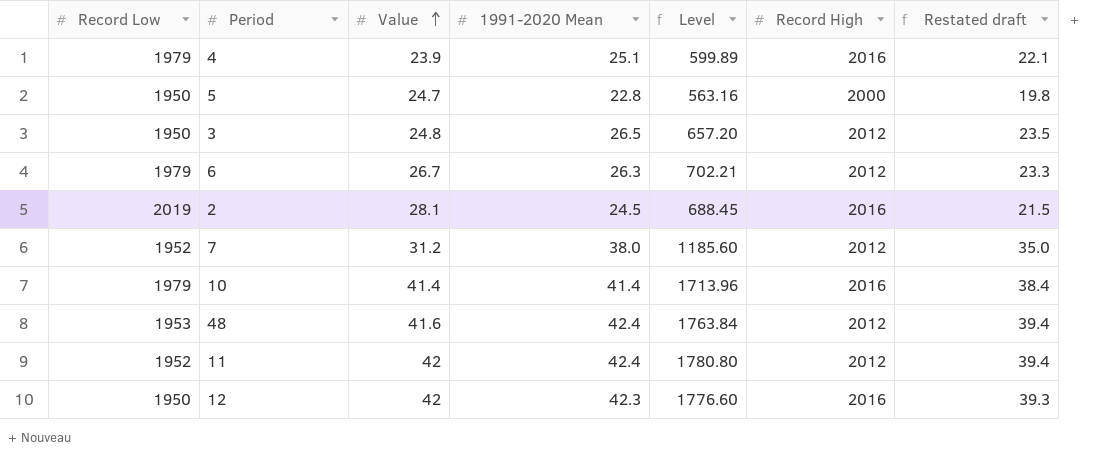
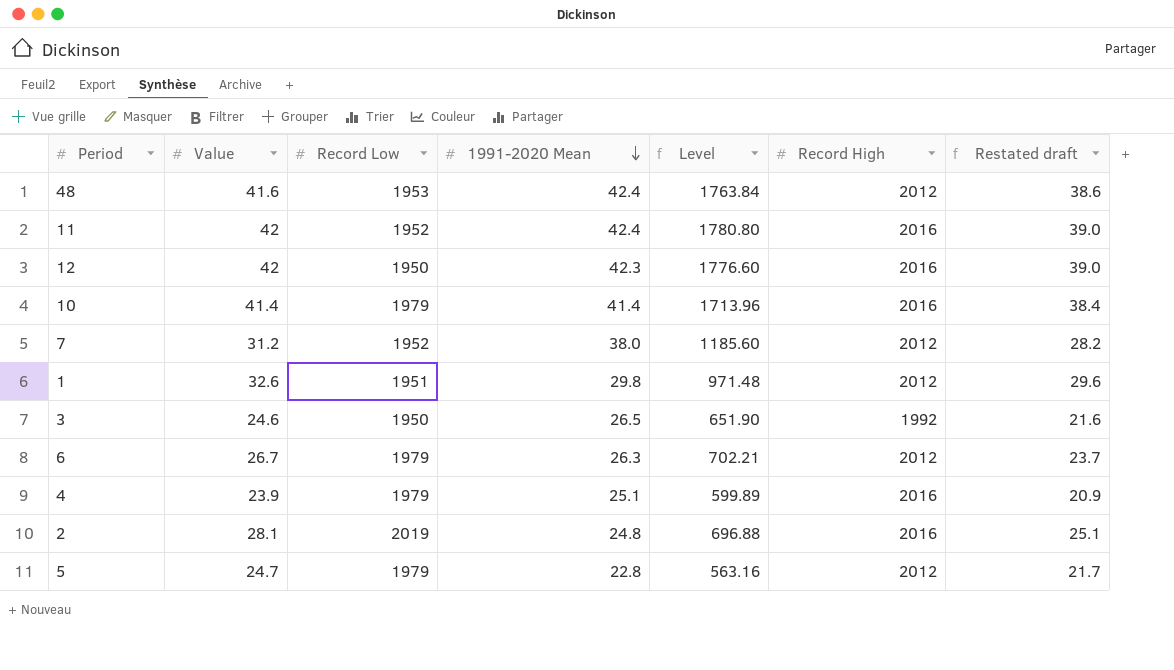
row order: Value ascending -> 1991-2020 Mean descending
column Record Low | position: 1 -> 3
column Restated draft | formula: [1991-2020 Mean] - 3 -> [Value] - 3
11 | Record High: 2012 -> 2016
row 1: none -> 32.6 | 1951 | 29.8 | 971.48 | 2012 | 29.6
3 | Value: 24.8 -> 24.6
3 | Level: 657.20 -> 651.90
3 | Record High: 2012 -> 1992
2 | 1991-2020 Mean: 24.5 -> 24.8
2 | Level: 688.45 -> 696.88
5 | Record Low: 1950 -> 1979
5 | Record High: 2000 -> 2012

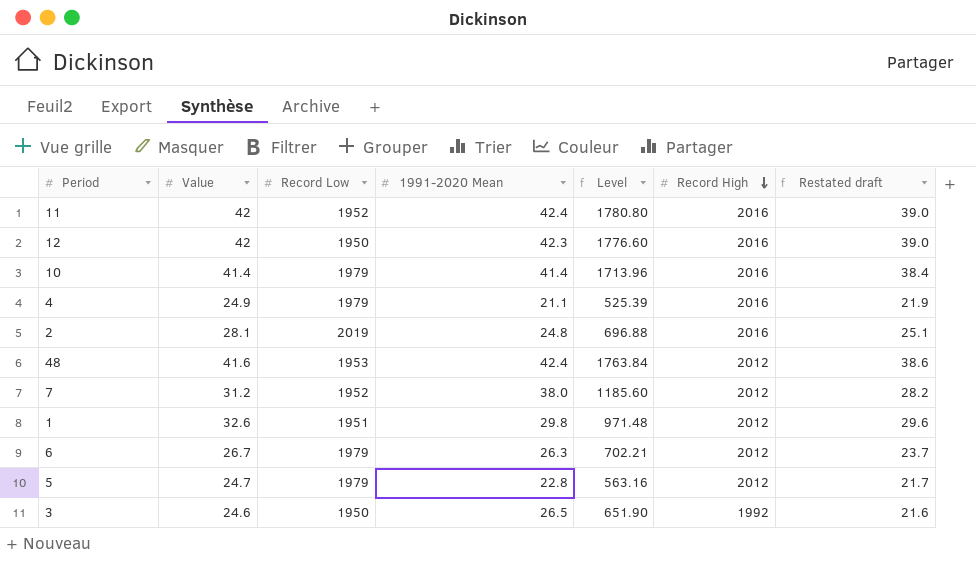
row order: 1991-2020 Mean descending -> Record High descending
4 | Value: 23.9 -> 24.9
4 | 1991-2020 Mean: 25.1 -> 21.1
4 | Level: 599.89 -> 525.39
4 | Restated draft: 20.9 -> 21.9

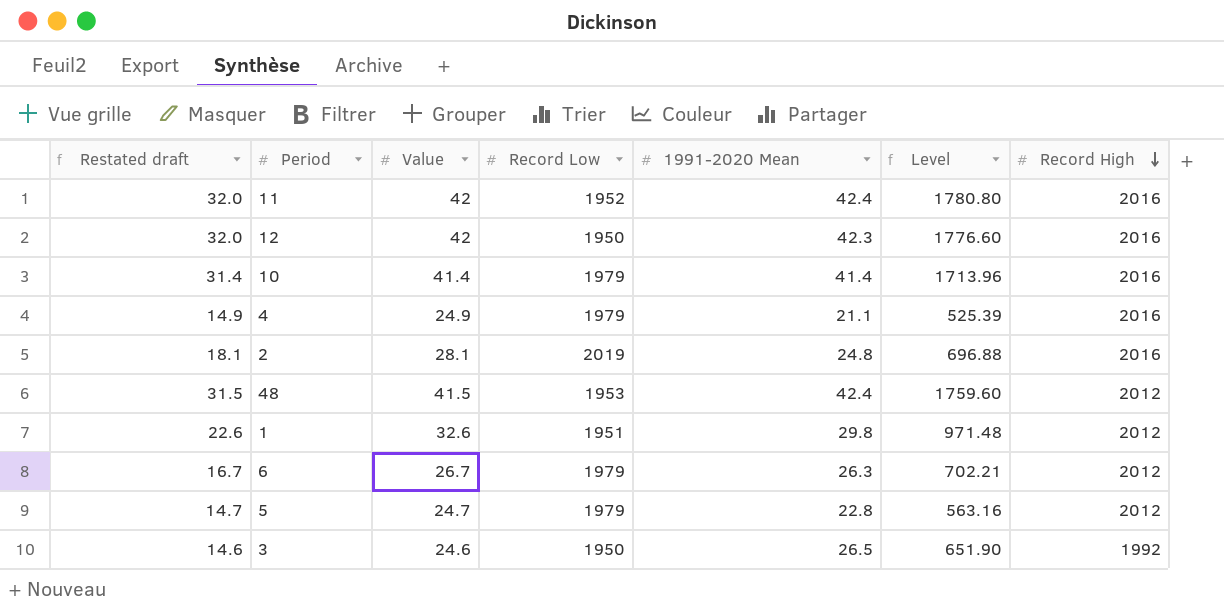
column Restated draft | formula: [Value] - 3 -> [Value] - 10
column Restated draft | position: 7 -> 1
row 7: 31.2 | 1952 | 38.0 | 1185.60 | 2012 | 28.2 -> none
48 | Value: 41.6 -> 41.5
48 | Level: 1763.84 -> 1759.60

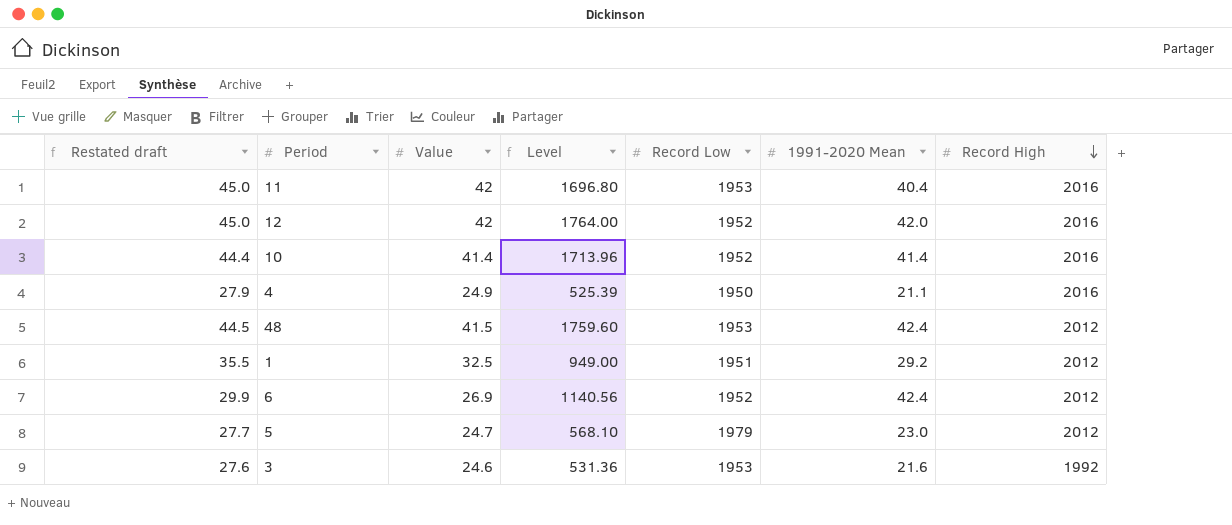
column Restated draft | formula: [Value] - 10 -> [Value] + 3
column Level | position: 6 -> 4
row 2: 18.1 | 28.1 | 2019 | 24.8 | 696.88 | 2016 -> none
11 | Level: 1780.80 -> 1696.80
11 | Record Low: 1952 -> 1953
11 | 1991-2020 Mean: 42.4 -> 40.4
12 | Level: 1776.60 -> 1764.00
12 | Record Low: 1950 -> 1952
12 | 1991-2020 Mean: 42.3 -> 42.0
10 | Record Low: 1979 -> 1952
4 | Record Low: 1979 -> 1950
1 | Value: 32.6 -> 32.5
1 | Level: 971.48 -> 949.00
1 | 1991-2020 Mean: 29.8 -> 29.2
6 | Value: 26.7 -> 26.9
6 | Level: 702.21 -> 1140.56
6 | Record Low: 1979 -> 1952
6 | 1991-2020 Mean: 26.3 -> 42.4
5 | Level: 563.16 -> 568.10
5 | 1991-2020 Mean: 22.8 -> 23.0
3 | Level: 651.90 -> 531.36
3 | Record Low: 1950 -> 1953
3 | 1991-2020 Mean: 26.5 -> 21.6

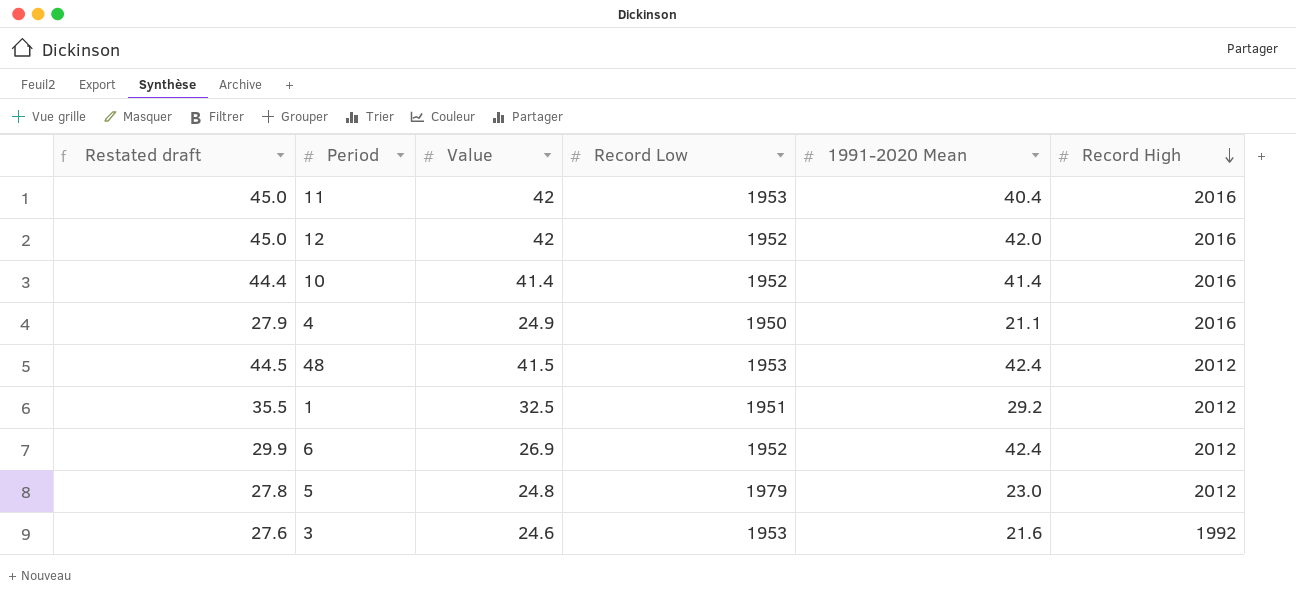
column Level | formula: [Value] * [1991-2020 Mean] -> none
5 | Restated draft: 27.7 -> 27.8
5 | Value: 24.7 -> 24.8

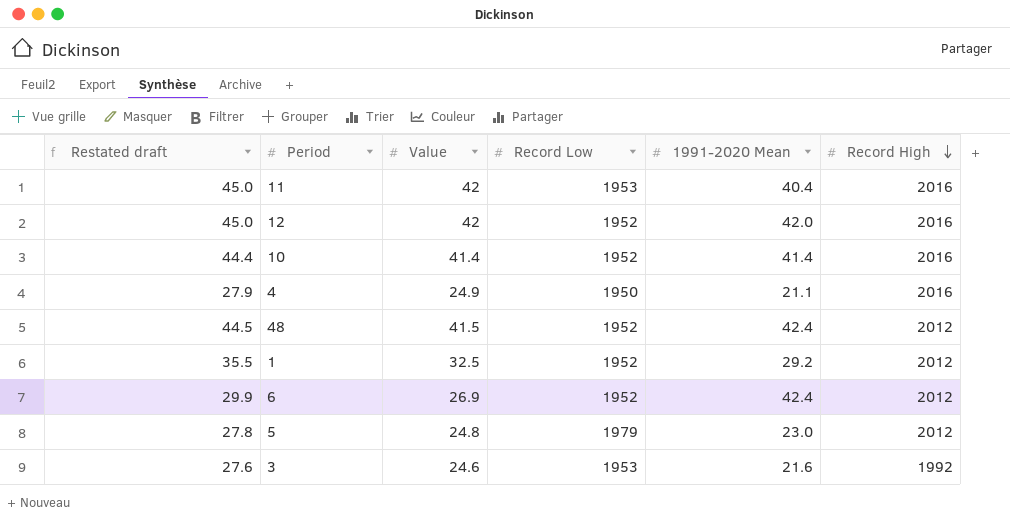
48 | Record Low: 1953 -> 1952
1 | Record Low: 1951 -> 1952

